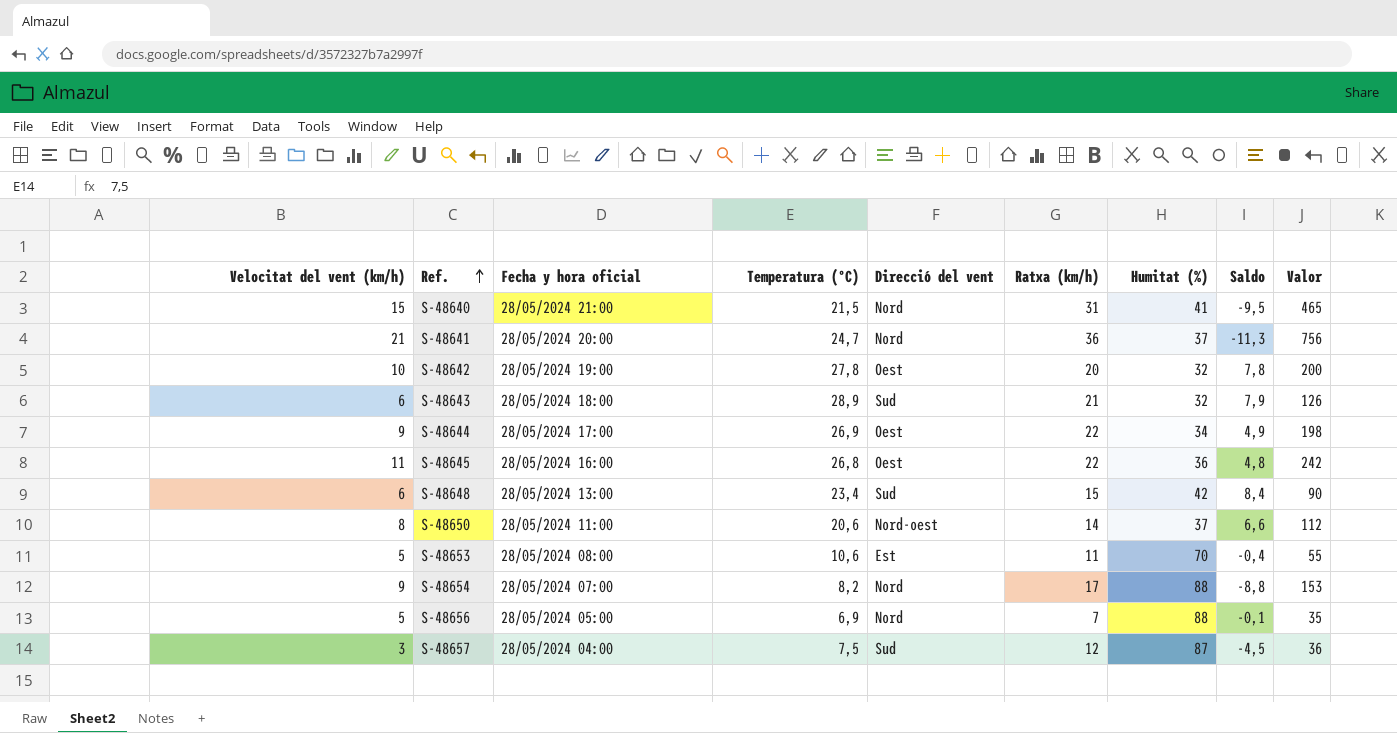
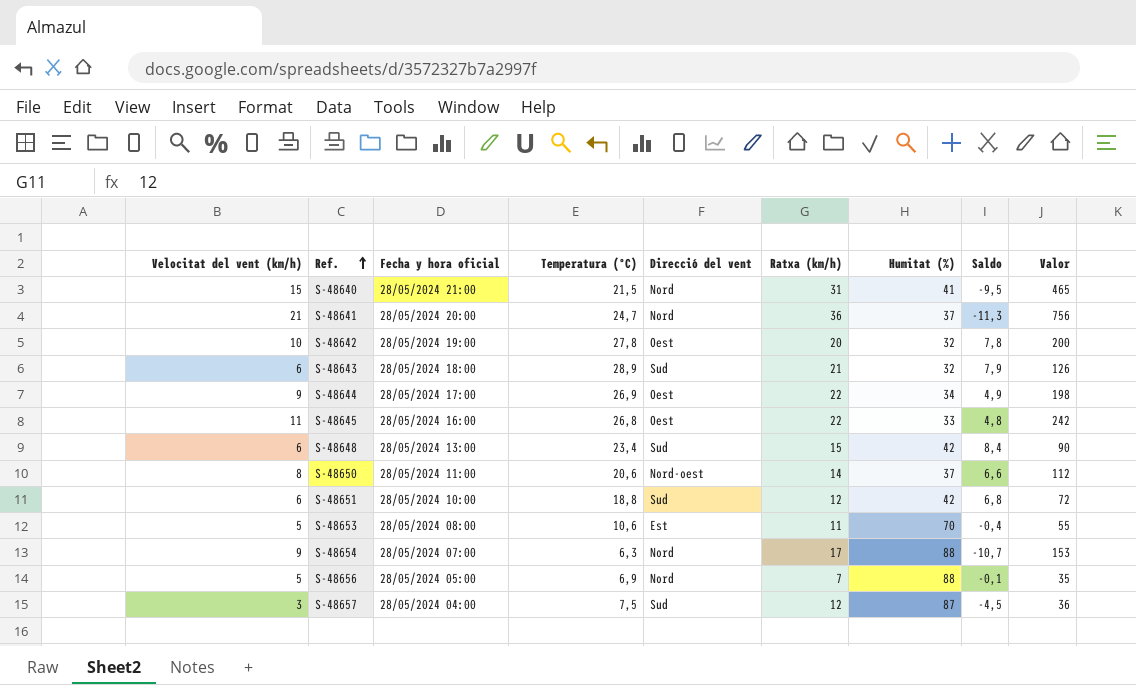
S-48645 | Humitat (%): 36 -> 33
row S-48651: none -> 6 | 28/05/2024 10:00 | 18,8 | Sud | 12 | 42 | 6,8 | 72
S-48654 | Temperatura (ºC): 8,2 -> 6,3
S-48654 | Saldo: -8,8 -> -10,7

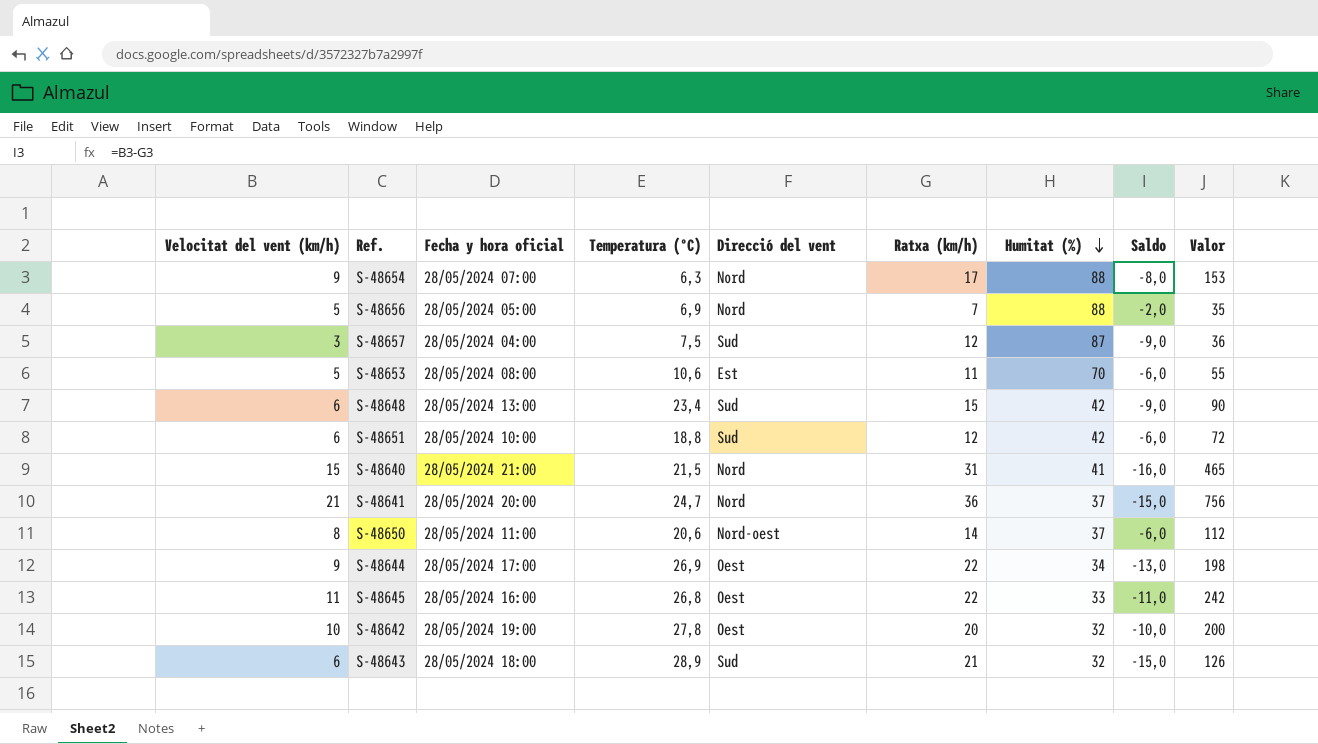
row order: Ref. ascending -> Humitat (%) descending
column Saldo | formula: [Temperatura (ºC)] - [Ratxa (km/h)] -> [Velocitat del vent (km/h)] - [Ratxa (km/h)]

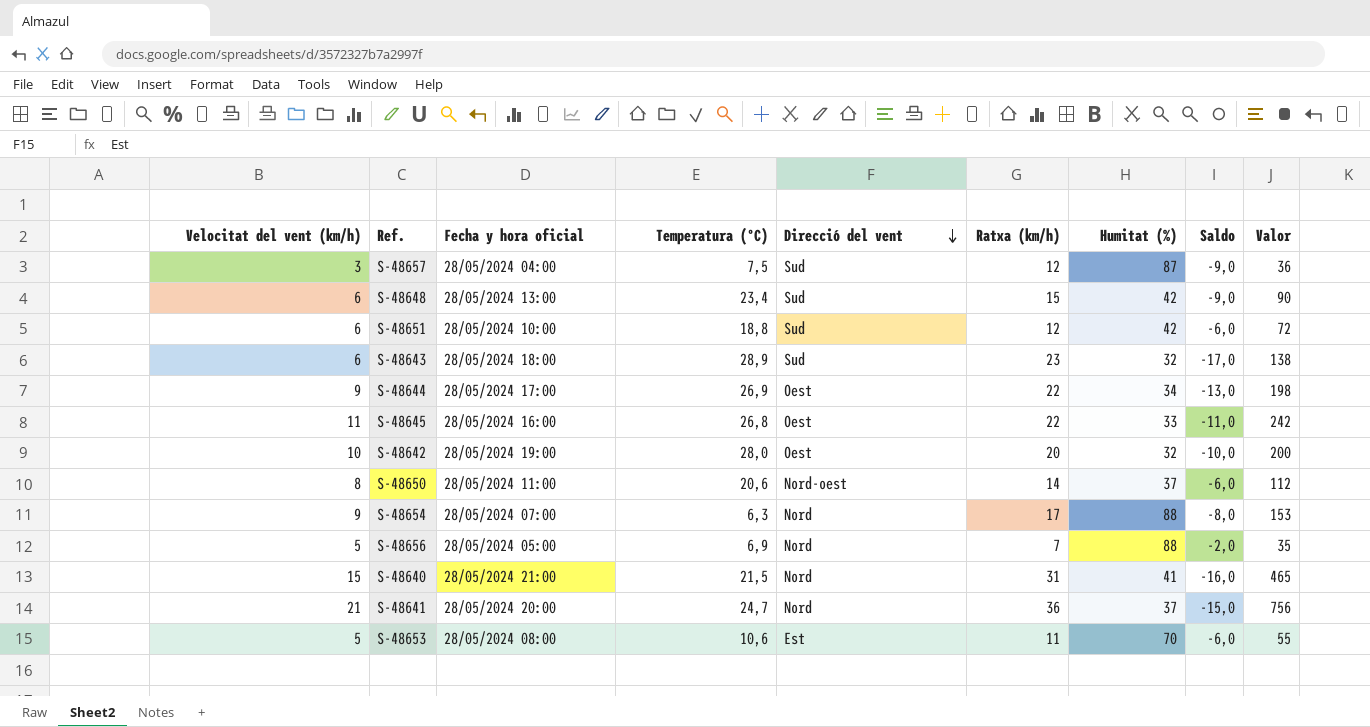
row order: Humitat (%) descending -> Direcció del vent descending
S-48643 | Ratxa (km/h): 21 -> 23
S-48643 | Saldo: -15,0 -> -17,0
S-48643 | Valor: 126 -> 138
S-48642 | Temperatura (ºC): 27,8 -> 28,0

